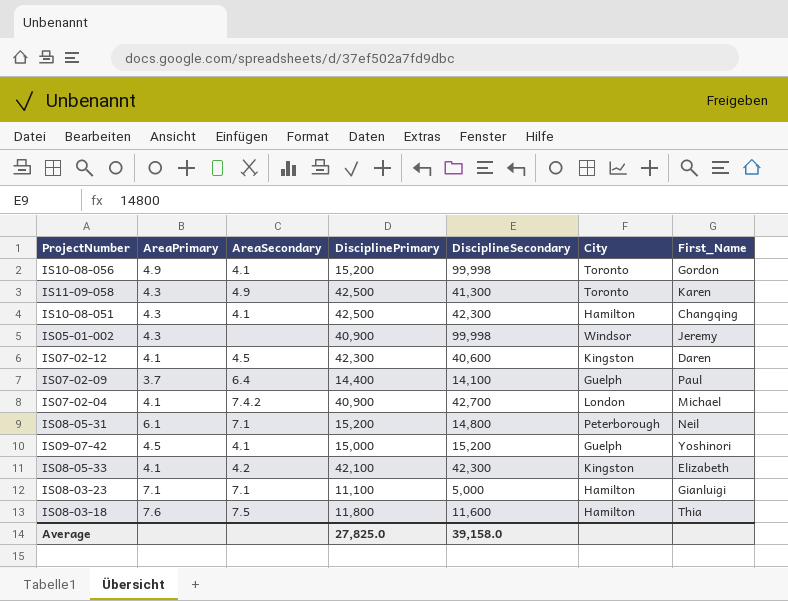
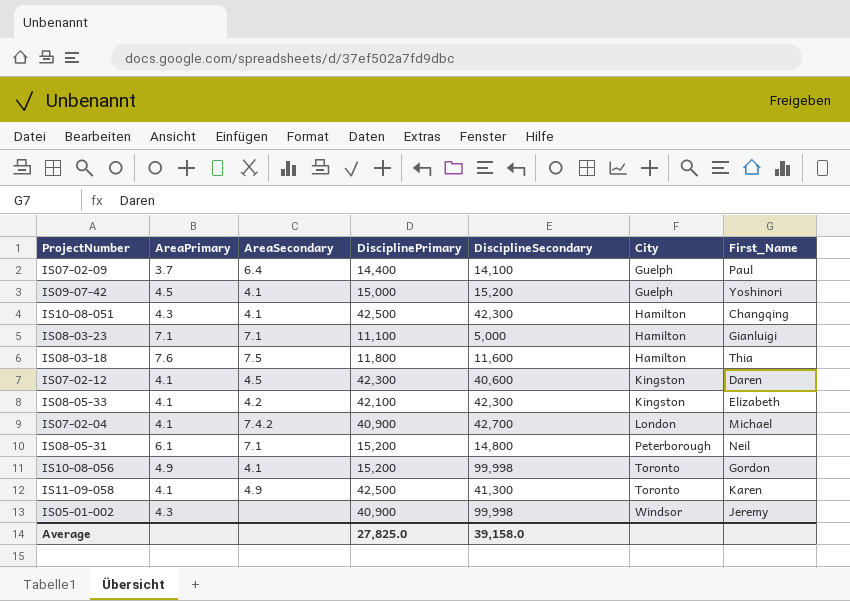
row order: none -> City ascending
IS11-09-058 | AreaPrimary: 4.3 -> 4.1

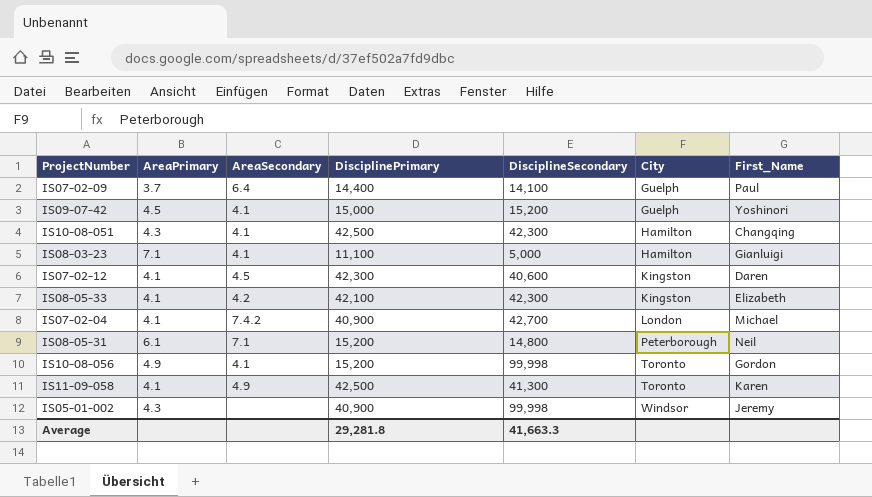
row IS08-03-18: 7.6 | 7.5 | 11,800 | 11,600 | Hamilton | Thia -> none
IS08-03-23 | AreaSecondary: 7.1 -> 4.1
Average | DisciplinePrimary: 27,825.0 -> 29,281.8
Average | DisciplineSecondary: 39,158.0 -> 41,663.3

